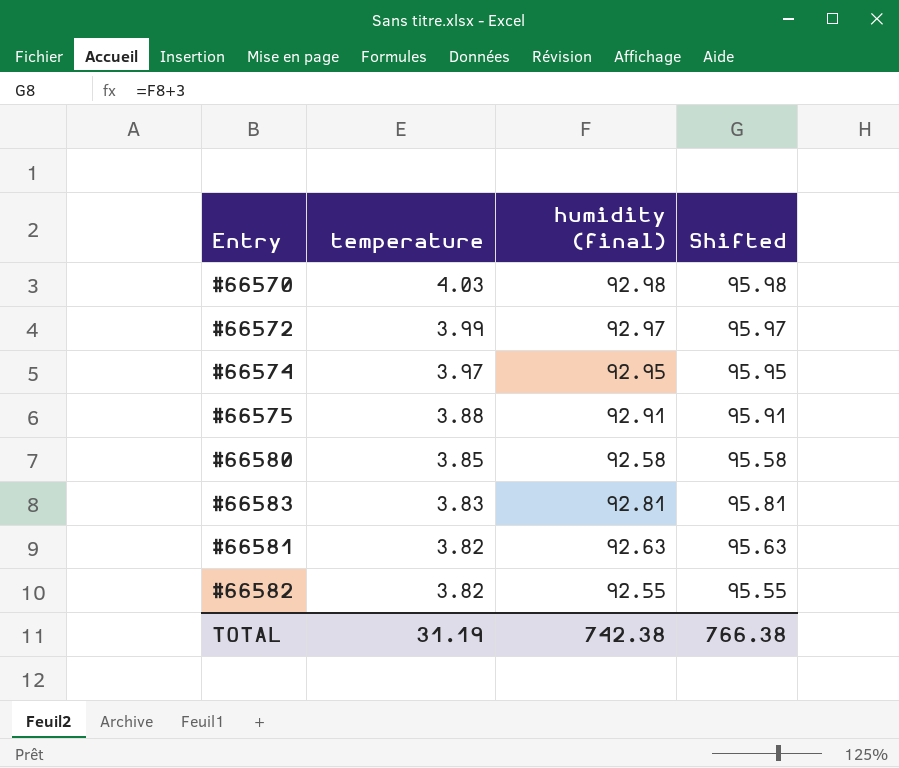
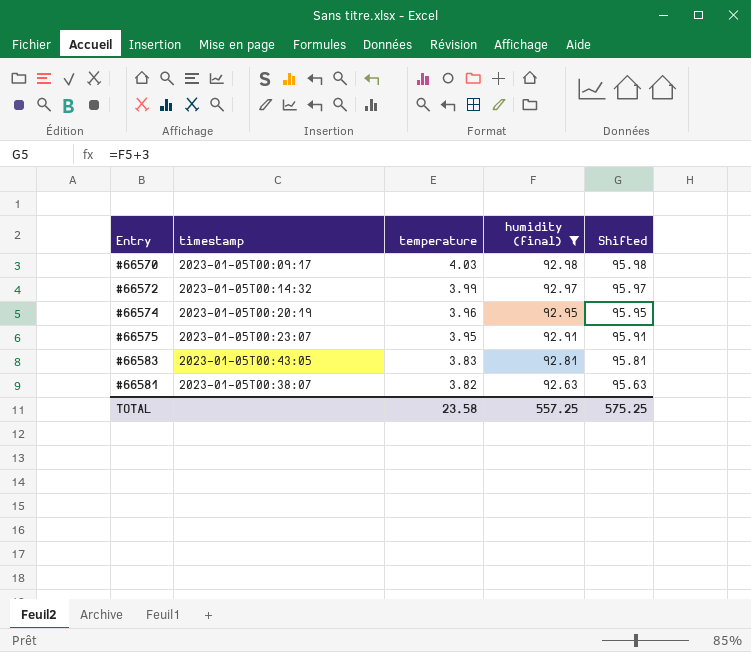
filter: none -> humidity (final) >= 92.63
column timestamp | position: none -> 2
#66574 | temperature: 3.97 -> 3.96
#66575 | temperature: 3.88 -> 3.95
TOTAL | temperature: 31.19 -> 23.58
TOTAL | humidity (final): 742.38 -> 557.25
TOTAL | Shifted: 766.38 -> 575.25

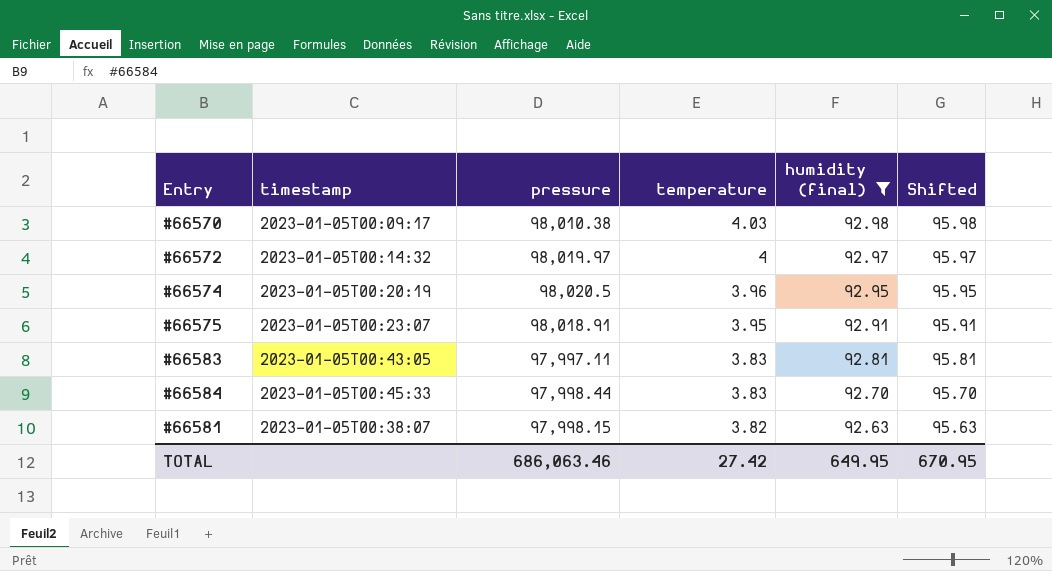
column pressure | position: none -> 3
#66572 | temperature: 3.99 -> 4
row #66584: none -> 2023-01-05T00:45:33 | 97,998.44 | 3.83 | 92.70 | 95.70
TOTAL | temperature: 23.58 -> 27.42
TOTAL | humidity (final): 557.25 -> 649.95
TOTAL | Shifted: 575.25 -> 670.95

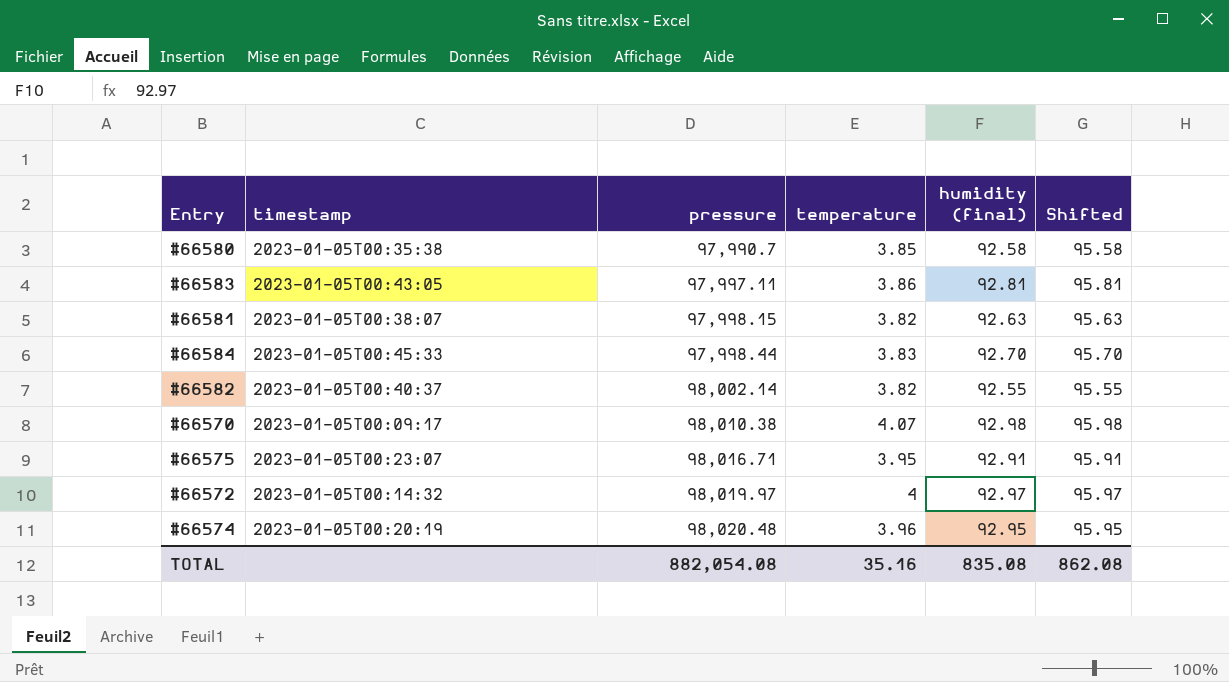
filter: humidity (final) >= 92.63 -> none
row order: temperature descending -> pressure ascending
#66583 | temperature: 3.83 -> 3.86
#66570 | temperature: 4.03 -> 4.07
#66575 | pressure: 98,018.91 -> 98,016.71
#66574 | pressure: 98,020.5 -> 98,020.48
TOTAL | pressure: 686,063.46 -> 882,054.08
TOTAL | temperature: 27.42 -> 35.16
TOTAL | humidity (final): 649.95 -> 835.08
TOTAL | Shifted: 670.95 -> 862.08

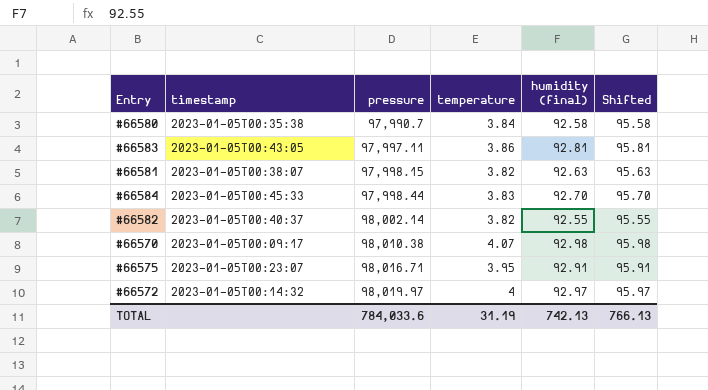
row #66574: 2023-01-05T00:20:19 | 98,020.48 | 3.96 | 92.95 | 95.95 -> none
#66580 | temperature: 3.85 -> 3.84
TOTAL | pressure: 882,054.08 -> 784,033.6
TOTAL | temperature: 35.16 -> 31.19
TOTAL | humidity (final): 835.08 -> 742.13
TOTAL | Shifted: 862.08 -> 766.13

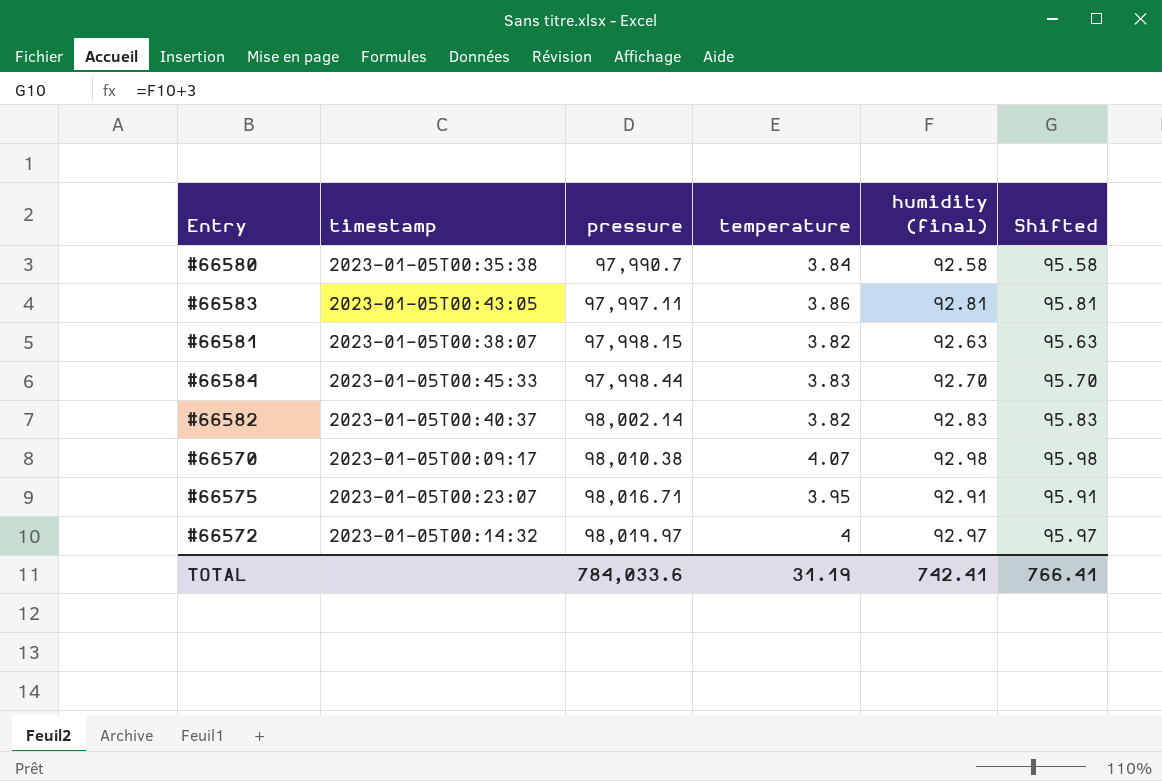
#66582 | humidity (final): 92.55 -> 92.83
#66582 | Shifted: 95.55 -> 95.83
TOTAL | humidity (final): 742.13 -> 742.41
TOTAL | Shifted: 766.13 -> 766.41

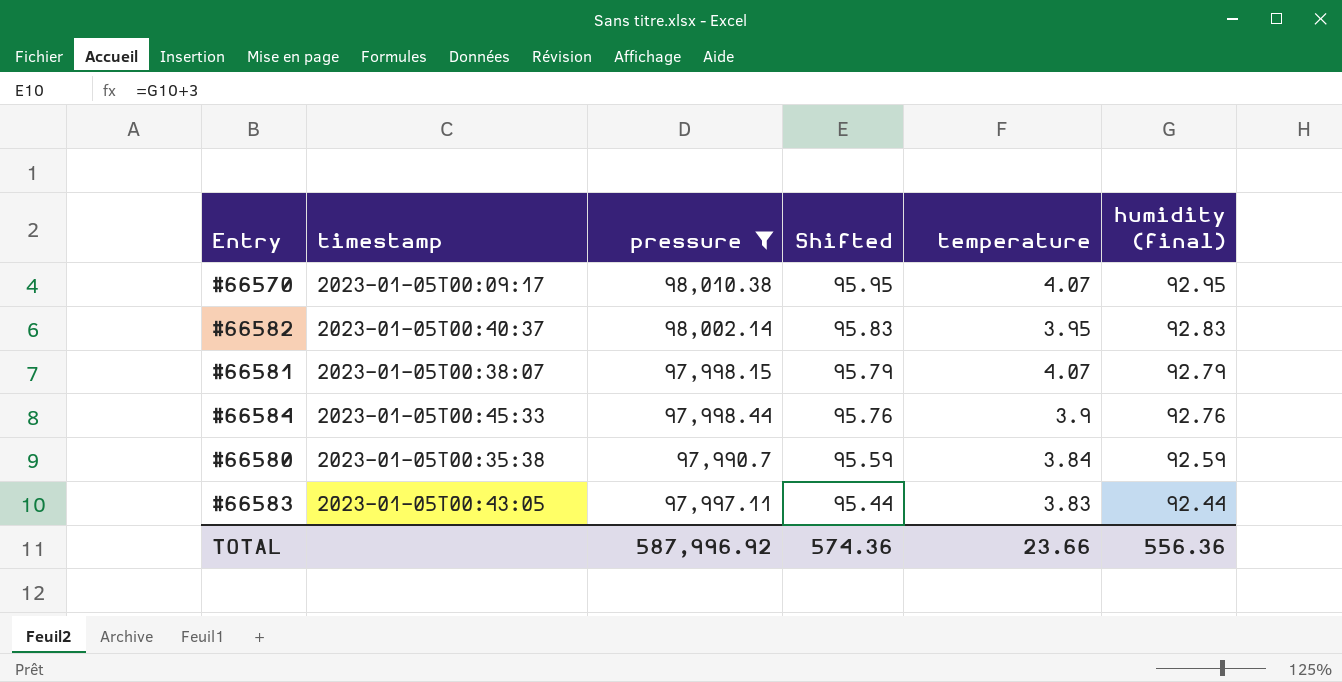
filter: none -> pressure <= 98,010.38
row order: pressure ascending -> Shifted descending
column Shifted | position: 6 -> 4
#66570 | Shifted: 95.98 -> 95.95
#66570 | humidity (final): 92.98 -> 92.95
#66582 | temperature: 3.82 -> 3.95
#66581 | Shifted: 95.63 -> 95.79
#66581 | temperature: 3.82 -> 4.07
#66581 | humidity (final): 92.63 -> 92.79
#66584 | Shifted: 95.70 -> 95.76
#66584 | temperature: 3.83 -> 3.9
#66584 | humidity (final): 92.70 -> 92.76
#66580 | Shifted: 95.58 -> 95.59
#66580 | humidity (final): 92.58 -> 92.59
#66583 | Shifted: 95.81 -> 95.44
#66583 | temperature: 3.86 -> 3.83
#66583 | humidity (final): 92.81 -> 92.44
TOTAL | pressure: 784,033.6 -> 587,996.92
TOTAL | Shifted: 766.41 -> 574.36
TOTAL | temperature: 31.19 -> 23.66
TOTAL | humidity (final): 742.41 -> 556.36

